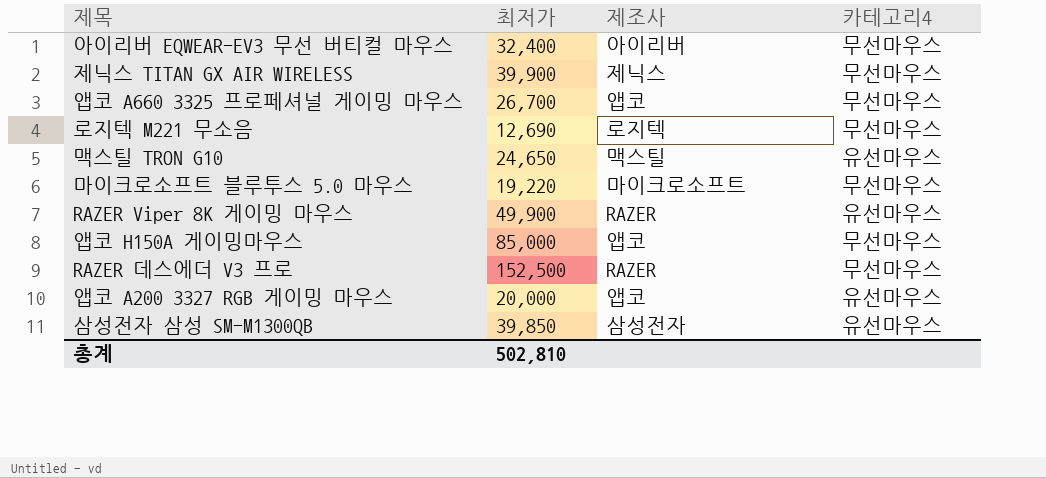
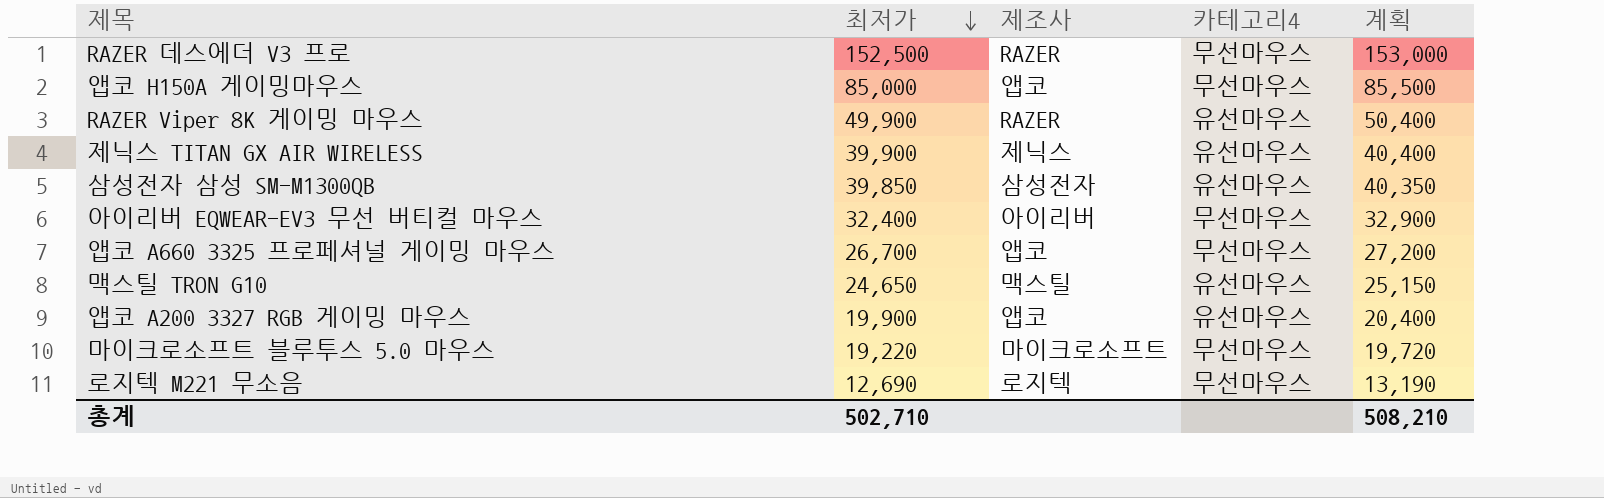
row order: none -> 최저가 descending
column 계획 | formula: none -> [최저가] + 500
제닉스 TITAN GX AIR WIRELESS | 카테고리4: 무선마우스 -> 유선마우스
앱코 A200 3327 RGB 게이밍 마우스 | 최저가: 20,000 -> 19,900
총계 | 최저가: 502,810 -> 502,710

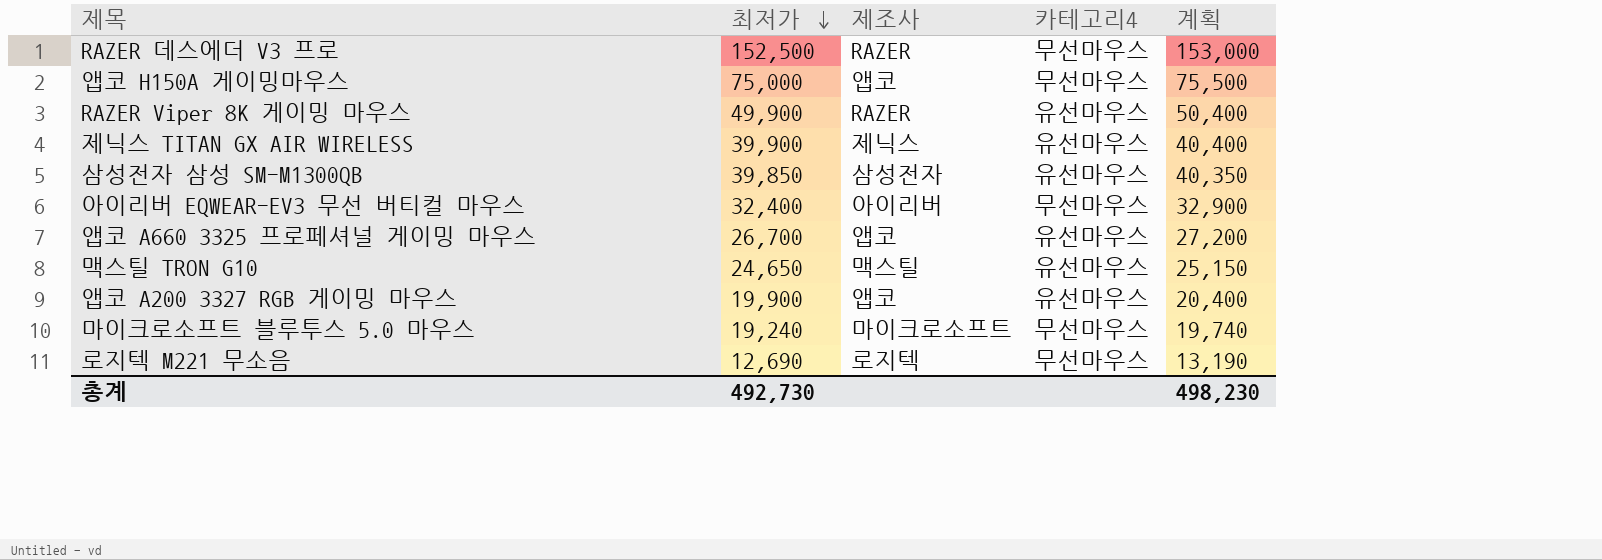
앱코 H150A 게이밍마우스 | 최저가: 85,000 -> 75,000
앱코 H150A 게이밍마우스 | 계획: 85,500 -> 75,500
앱코 A660 3325 프로페셔널 게이밍 마우스 | 카테고리4: 무선마우스 -> 유선마우스
마이크로소프트 블루투스 5.0 마우스 | 최저가: 19,220 -> 19,240
마이크로소프트 블루투스 5.0 마우스 | 계획: 19,720 -> 19,740
총계 | 최저가: 502,710 -> 492,730
총계 | 계획: 508,210 -> 498,230

